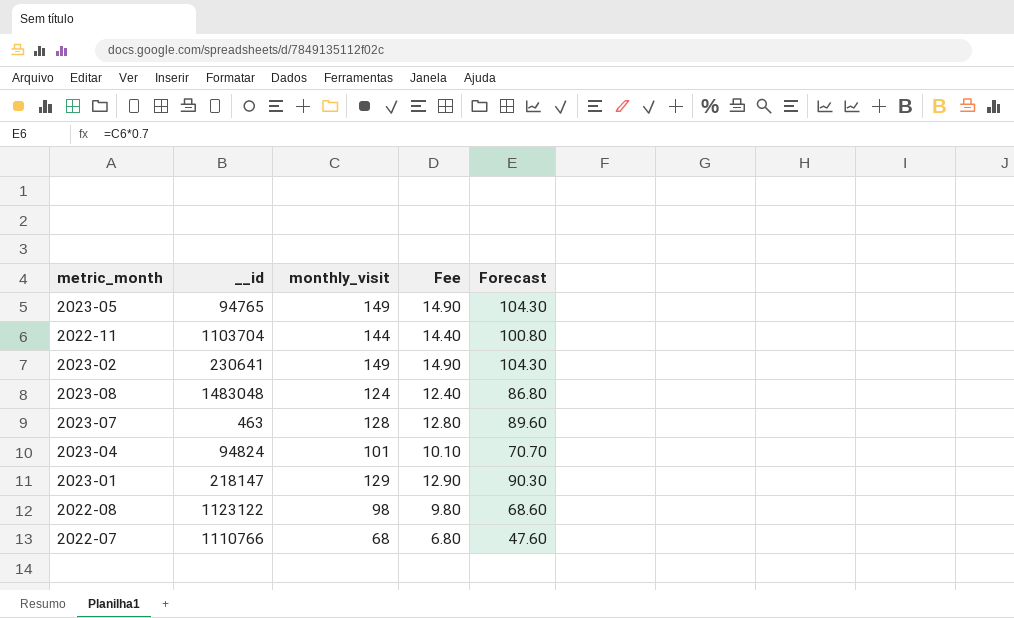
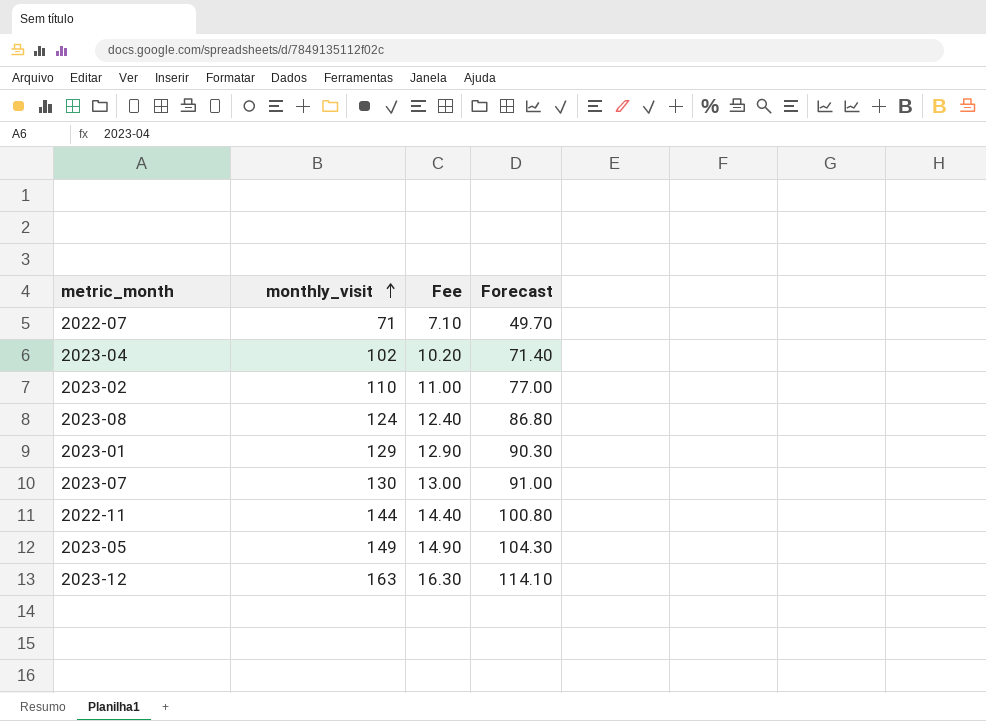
row order: none -> monthly_visit ascending
column __id | position: 2 -> none
row 2022-08: 1123122 | 98 | 9.80 | 68.60 -> none
2022-07 | monthly_visit: 68 -> 71
2022-07 | Fee: 6.80 -> 7.10
2022-07 | Forecast: 47.60 -> 49.70
2023-04 | monthly_visit: 101 -> 102
2023-04 | Fee: 10.10 -> 10.20
2023-04 | Forecast: 70.70 -> 71.40
2023-02 | monthly_visit: 149 -> 110
2023-02 | Fee: 14.90 -> 11.00
2023-02 | Forecast: 104.30 -> 77.00
2023-07 | monthly_visit: 128 -> 130
2023-07 | Fee: 12.80 -> 13.00
2023-07 | Forecast: 89.60 -> 91.00
row 2023-12: none -> 163 | 16.30 | 114.10

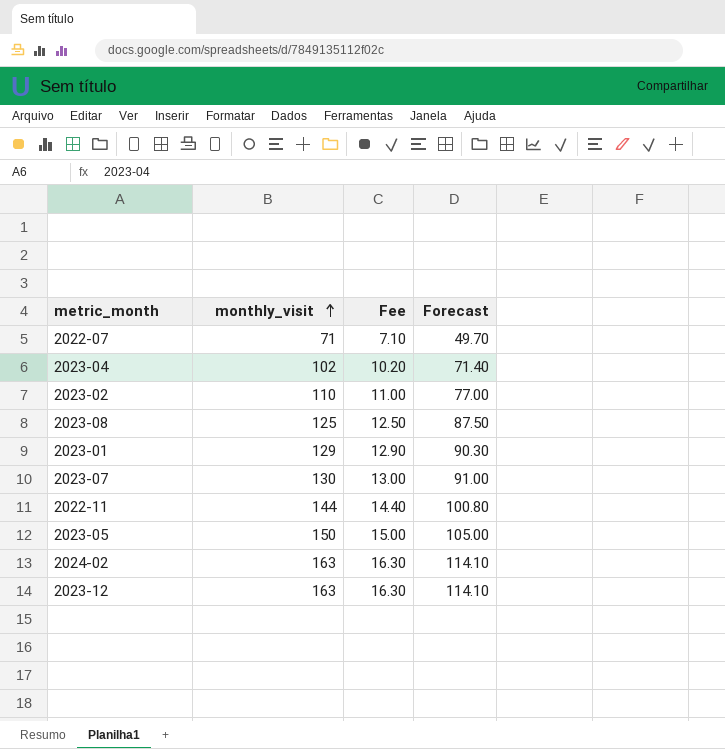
2023-08 | monthly_visit: 124 -> 125
2023-08 | Fee: 12.40 -> 12.50
2023-08 | Forecast: 86.80 -> 87.50
2023-05 | monthly_visit: 149 -> 150
2023-05 | Fee: 14.90 -> 15.00
2023-05 | Forecast: 104.30 -> 105.00
row 2024-02: none -> 163 | 16.30 | 114.10

